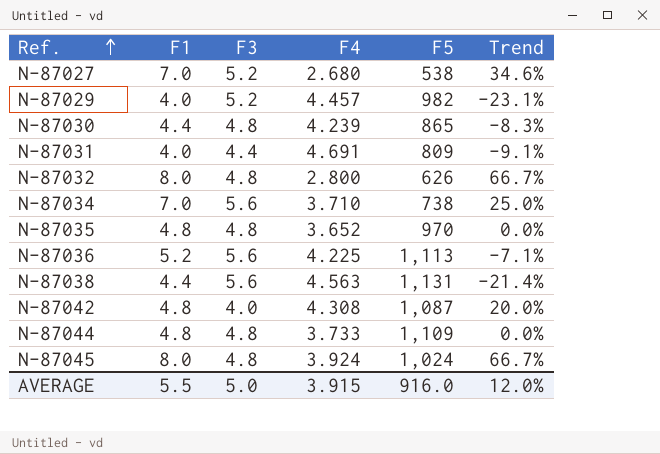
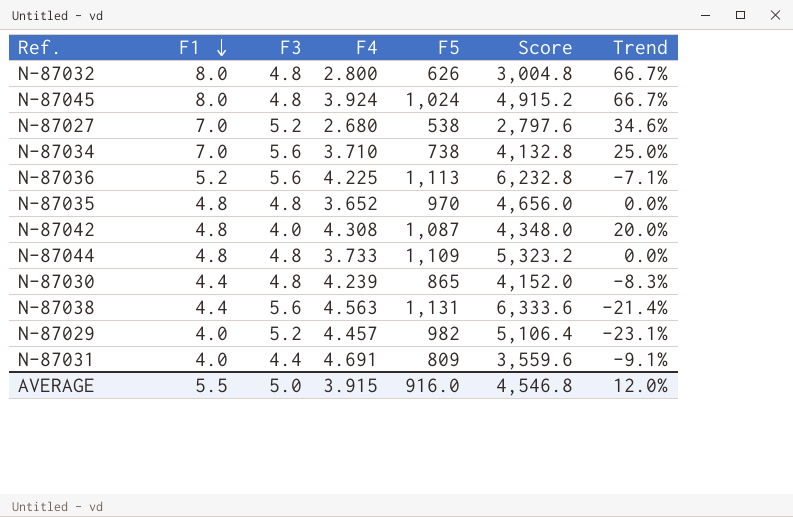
row order: Ref. ascending -> F1 descending
column Score | formula: none -> [F3] * [F5]

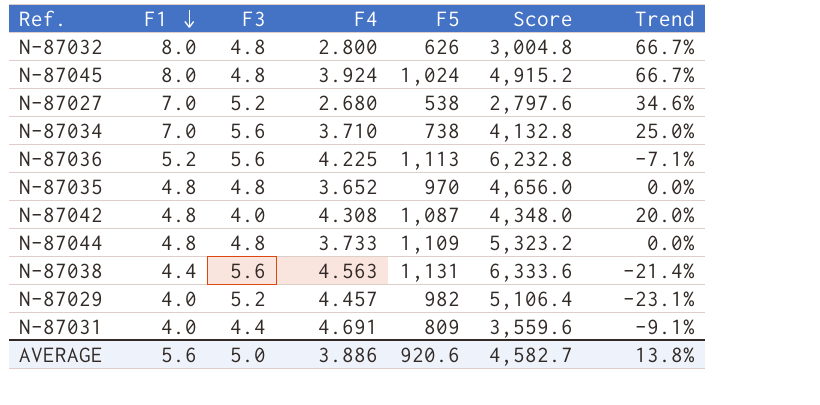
row N-87030: 4.4 | 4.8 | 4.239 | 865 | 4,152.0 | -8.3% -> none
AVERAGE | F1: 5.5 -> 5.6
AVERAGE | F4: 3.915 -> 3.886
AVERAGE | F5: 916.0 -> 920.6
AVERAGE | Score: 4,546.8 -> 4,582.7
AVERAGE | Trend: 12.0% -> 13.8%

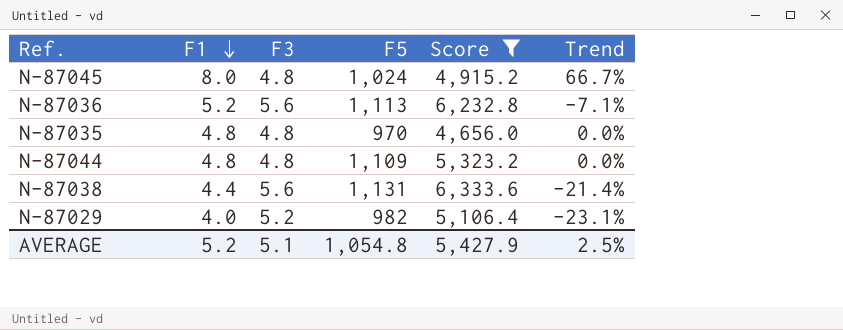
filter: none -> Score >= 4,656.0
column F4 | position: 4 -> none
AVERAGE | F1: 5.6 -> 5.2
AVERAGE | F3: 5.0 -> 5.1
AVERAGE | F5: 920.6 -> 1,054.8
AVERAGE | Score: 4,582.7 -> 5,427.9
AVERAGE | Trend: 13.8% -> 2.5%

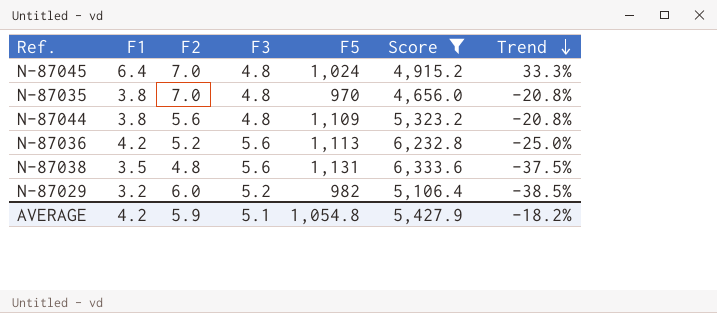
row order: F1 descending -> Trend descending
column F2 | position: none -> 3
N-87045 | F1: 8.0 -> 6.4
N-87045 | Trend: 66.7% -> 33.3%
N-87035 | F1: 4.8 -> 3.8
N-87035 | Trend: 0.0% -> -20.8%
N-87044 | F1: 4.8 -> 3.8
N-87044 | Trend: 0.0% -> -20.8%
N-87036 | F1: 5.2 -> 4.2
N-87036 | Trend: -7.1% -> -25.0%
N-87038 | F1: 4.4 -> 3.5
N-87038 | Trend: -21.4% -> -37.5%
N-87029 | F1: 4.0 -> 3.2
N-87029 | Trend: -23.1% -> -38.5%
AVERAGE | F1: 5.2 -> 4.2
AVERAGE | Trend: 2.5% -> -18.2%

